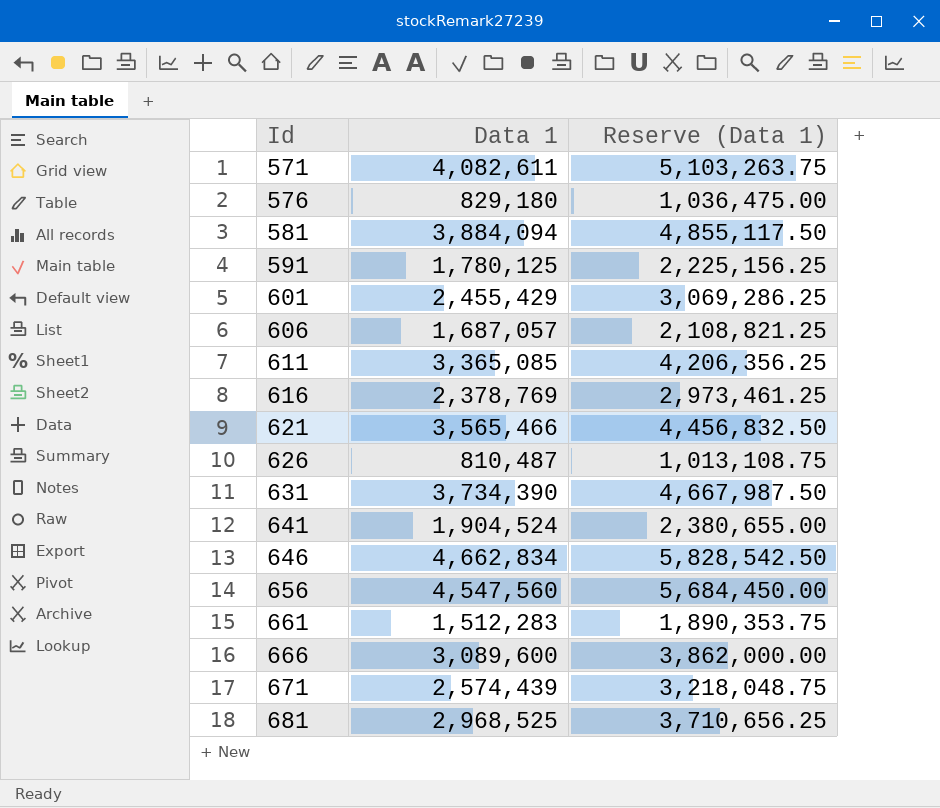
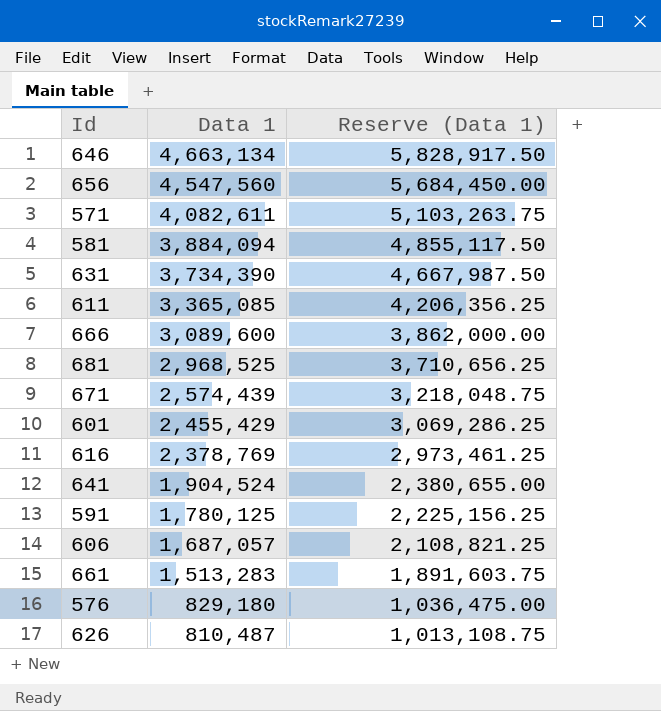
row order: Id ascending -> Data 1 descending
row 621: 3,565,466 | 4,456,832.50 -> none
646 | Data 1: 4,662,834 -> 4,663,134
646 | Reserve (Data 1): 5,828,542.50 -> 5,828,917.50
661 | Data 1: 1,512,283 -> 1,513,283
661 | Reserve (Data 1): 1,890,353.75 -> 1,891,603.75

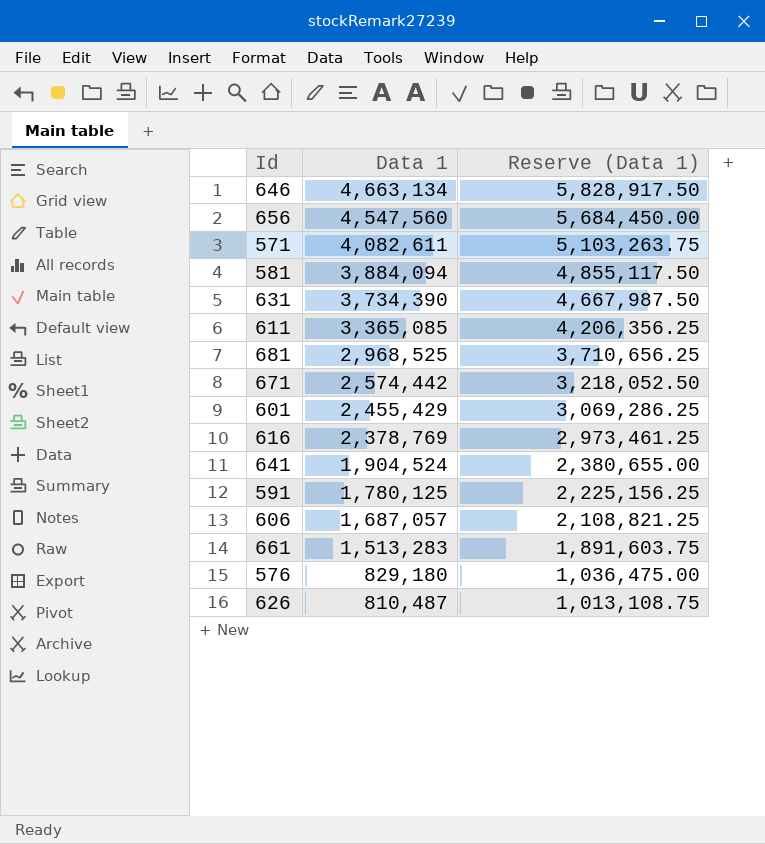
row 666: 3,089,600 | 3,862,000.00 -> none
671 | Data 1: 2,574,439 -> 2,574,442
671 | Reserve (Data 1): 3,218,048.75 -> 3,218,052.50

